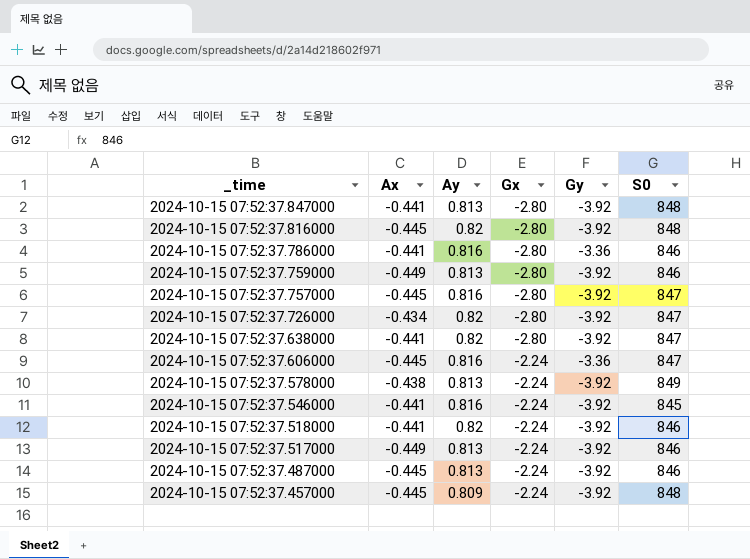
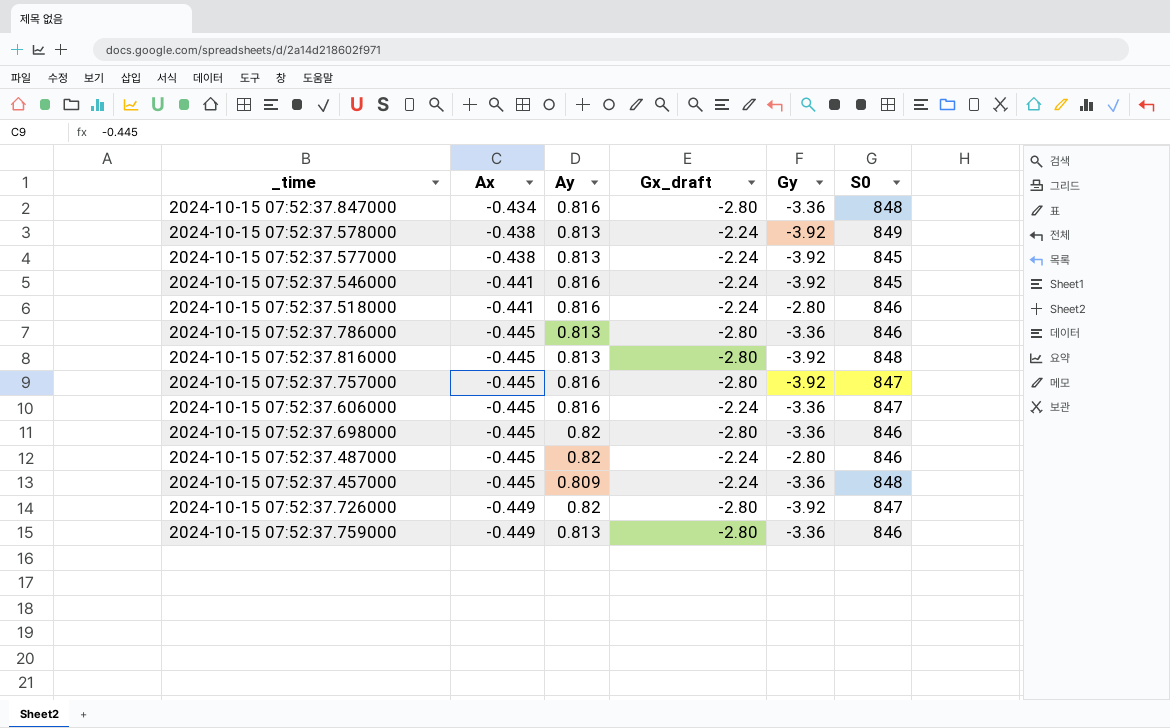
row order: _time descending -> Ax descending
column name: Gx -> Gx_draft
row 2024-10-15 07:52:37.638000: -0.441 | 0.82 | -2.80 | -3.92 | 847 -> none
row 2024-10-15 07:52:37.517000: -0.449 | 0.813 | -2.24 | -3.92 | 846 -> none
2024-10-15 07:52:37.847000 | Ax: -0.441 -> -0.434
2024-10-15 07:52:37.847000 | Ay: 0.813 -> 0.816
2024-10-15 07:52:37.847000 | Gy: -3.92 -> -3.36
row 2024-10-15 07:52:37.577000: none -> -0.438 | 0.813 | -2.24 | -3.92 | 845
2024-10-15 07:52:37.518000 | Ay: 0.82 -> 0.816
2024-10-15 07:52:37.518000 | Gy: -3.92 -> -2.80
2024-10-15 07:52:37.786000 | Ax: -0.441 -> -0.445
2024-10-15 07:52:37.786000 | Ay: 0.816 -> 0.813
2024-10-15 07:52:37.816000 | Ay: 0.82 -> 0.813
row 2024-10-15 07:52:37.698000: none -> -0.445 | 0.82 | -2.80 | -3.36 | 846
2024-10-15 07:52:37.487000 | Ay: 0.813 -> 0.82
2024-10-15 07:52:37.487000 | Gy: -3.92 -> -2.80
2024-10-15 07:52:37.457000 | Gy: -3.92 -> -3.36
2024-10-15 07:52:37.726000 | Ax: -0.434 -> -0.449
2024-10-15 07:52:37.759000 | Gy: -3.92 -> -3.36

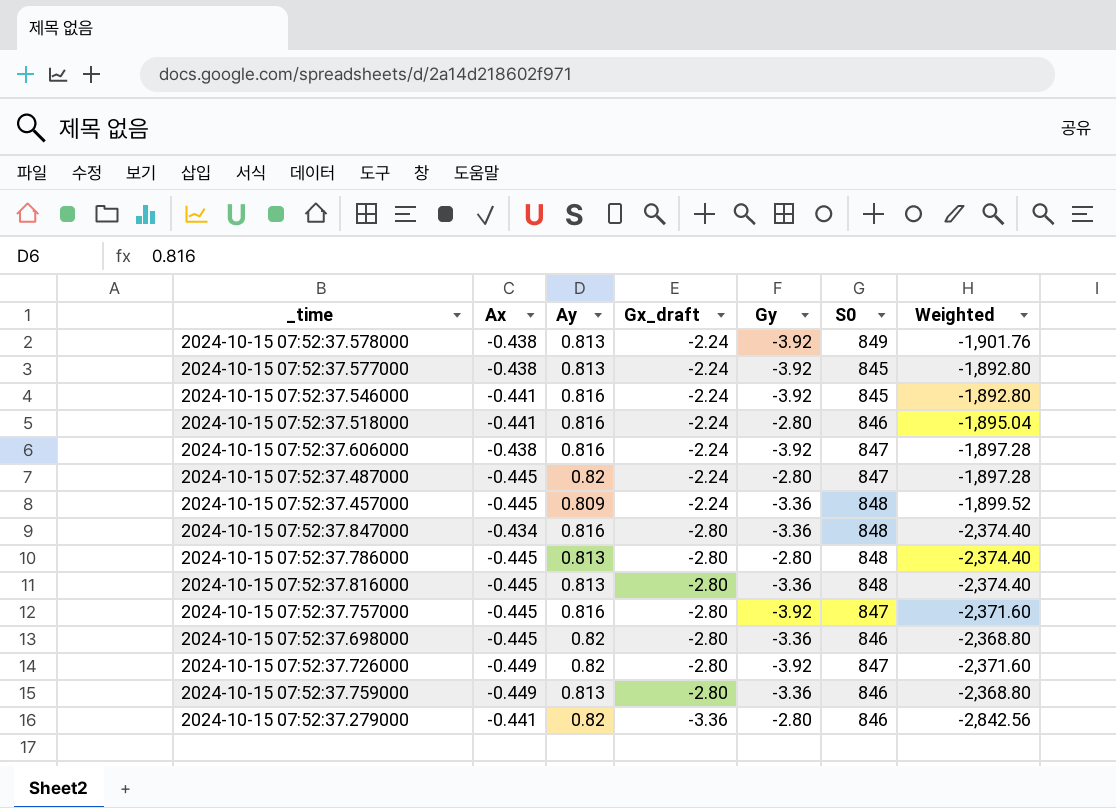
row order: Ax descending -> Gx_draft descending
column Weighted | formula: none -> [Gx_draft] * [S0]
2024-10-15 07:52:37.606000 | Ax: -0.445 -> -0.438
2024-10-15 07:52:37.606000 | Gy: -3.36 -> -3.92
2024-10-15 07:52:37.487000 | S0: 846 -> 847
2024-10-15 07:52:37.786000 | Gy: -3.36 -> -2.80
2024-10-15 07:52:37.786000 | S0: 846 -> 848
2024-10-15 07:52:37.816000 | Gy: -3.92 -> -3.36
row 2024-10-15 07:52:37.279000: none -> -0.441 | 0.82 | -3.36 | -2.80 | 846 | -2,842.56

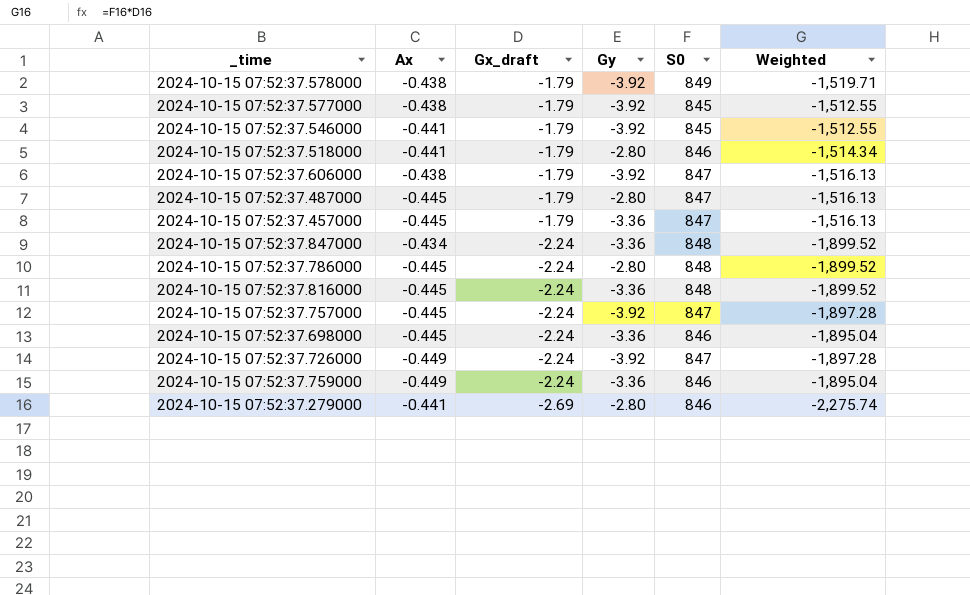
column Ay | position: 3 -> none
2024-10-15 07:52:37.578000 | Gx_draft: -2.24 -> -1.79
2024-10-15 07:52:37.578000 | Weighted: -1,901.76 -> -1,519.71
2024-10-15 07:52:37.577000 | Gx_draft: -2.24 -> -1.79
2024-10-15 07:52:37.577000 | Weighted: -1,892.80 -> -1,512.55
2024-10-15 07:52:37.546000 | Gx_draft: -2.24 -> -1.79
2024-10-15 07:52:37.546000 | Weighted: -1,892.80 -> -1,512.55
2024-10-15 07:52:37.518000 | Gx_draft: -2.24 -> -1.79
2024-10-15 07:52:37.518000 | Weighted: -1,895.04 -> -1,514.34
2024-10-15 07:52:37.606000 | Gx_draft: -2.24 -> -1.79
2024-10-15 07:52:37.606000 | Weighted: -1,897.28 -> -1,516.13
2024-10-15 07:52:37.487000 | Gx_draft: -2.24 -> -1.79
2024-10-15 07:52:37.487000 | Weighted: -1,897.28 -> -1,516.13
2024-10-15 07:52:37.457000 | Gx_draft: -2.24 -> -1.79
2024-10-15 07:52:37.457000 | S0: 848 -> 847
2024-10-15 07:52:37.457000 | Weighted: -1,899.52 -> -1,516.13
2024-10-15 07:52:37.847000 | Gx_draft: -2.80 -> -2.24
2024-10-15 07:52:37.847000 | Weighted: -2,374.40 -> -1,899.52
2024-10-15 07:52:37.786000 | Gx_draft: -2.80 -> -2.24
2024-10-15 07:52:37.786000 | Weighted: -2,374.40 -> -1,899.52
2024-10-15 07:52:37.816000 | Gx_draft: -2.80 -> -2.24
2024-10-15 07:52:37.816000 | Weighted: -2,374.40 -> -1,899.52
2024-10-15 07:52:37.757000 | Gx_draft: -2.80 -> -2.24
2024-10-15 07:52:37.757000 | Weighted: -2,371.60 -> -1,897.28
2024-10-15 07:52:37.698000 | Gx_draft: -2.80 -> -2.24
2024-10-15 07:52:37.698000 | Weighted: -2,368.80 -> -1,895.04
2024-10-15 07:52:37.726000 | Gx_draft: -2.80 -> -2.24
2024-10-15 07:52:37.726000 | Weighted: -2,371.60 -> -1,897.28
2024-10-15 07:52:37.759000 | Gx_draft: -2.80 -> -2.24
2024-10-15 07:52:37.759000 | Weighted: -2,368.80 -> -1,895.04
2024-10-15 07:52:37.279000 | Gx_draft: -3.36 -> -2.69
2024-10-15 07:52:37.279000 | Weighted: -2,842.56 -> -2,275.74

